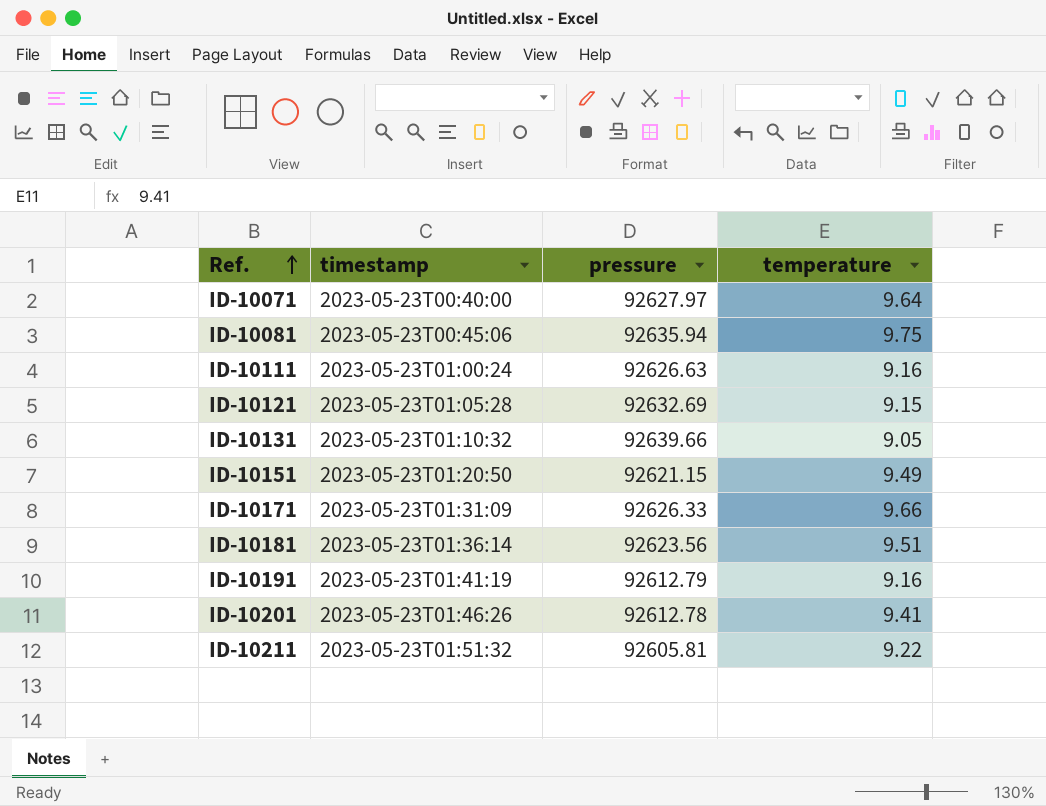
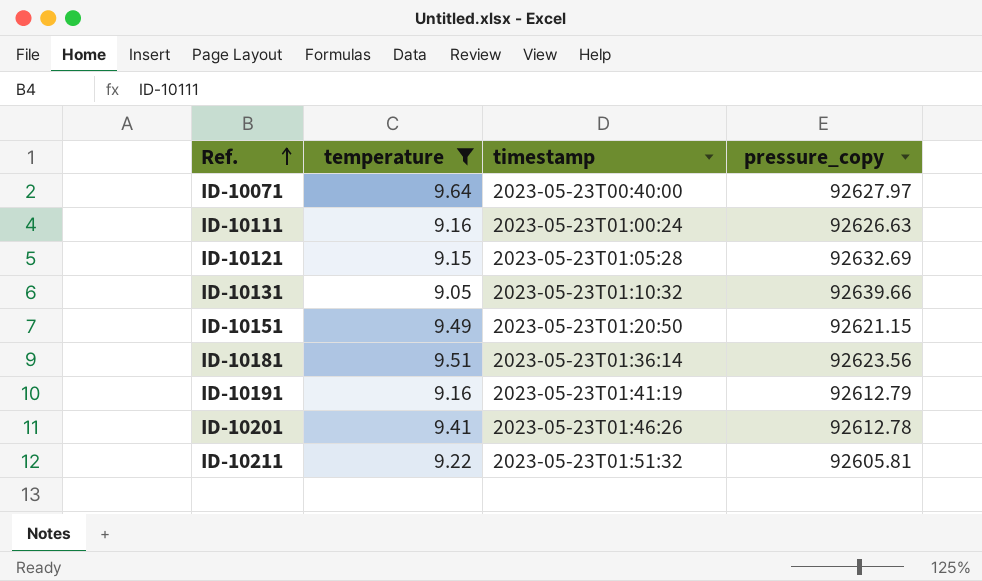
filter: none -> temperature <= 9.64
column temperature | position: 4 -> 2
column name: pressure -> pressure_copy

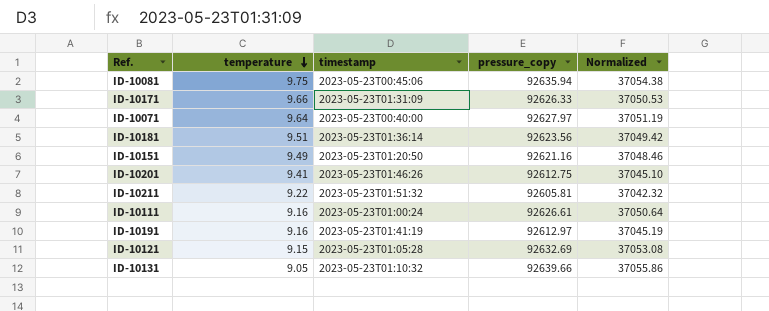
filter: temperature <= 9.64 -> none
row order: Ref. ascending -> temperature descending
column Normalized | formula: none -> [pressure_copy] * 0.4
ID-10151 | pressure_copy: 92621.15 -> 92621.16
ID-10201 | pressure_copy: 92612.78 -> 92612.75
ID-10111 | pressure_copy: 92626.63 -> 92626.61
ID-10191 | pressure_copy: 92612.79 -> 92612.97

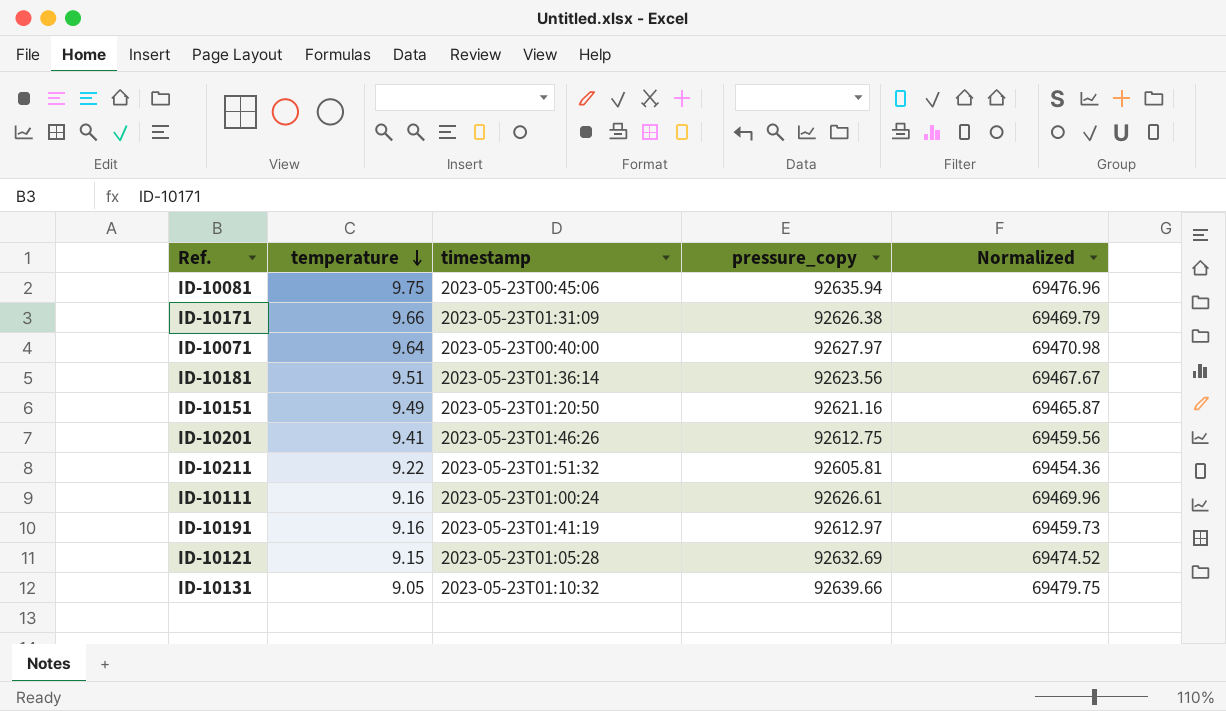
column Normalized | formula: [pressure_copy] * 0.4 -> [pressure_copy] * 0.75
ID-10171 | pressure_copy: 92626.33 -> 92626.38

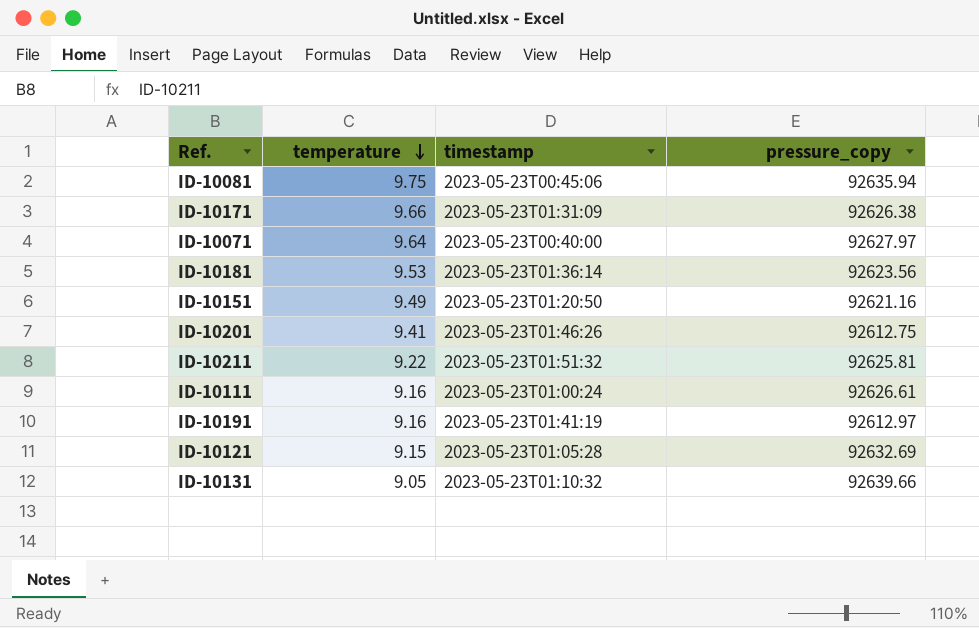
column Normalized | formula: [pressure_copy] * 0.75 -> none
ID-10181 | temperature: 9.51 -> 9.53
ID-10211 | pressure_copy: 92605.81 -> 92625.81

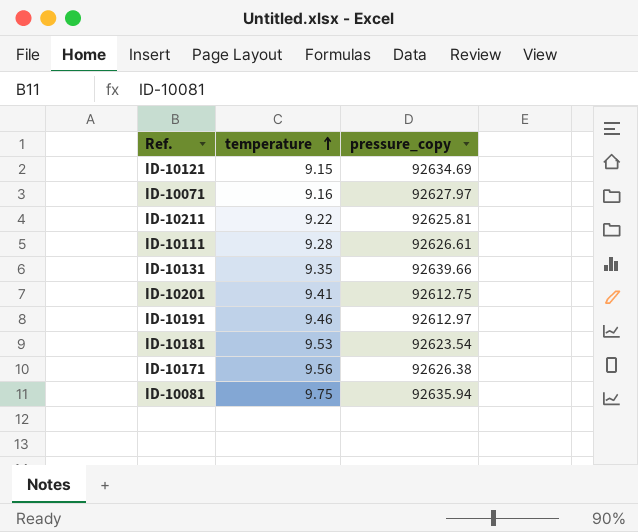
row order: temperature descending -> temperature ascending
column timestamp | position: 3 -> none
row ID-10151: 9.49 | 2023-05-23T01:20:50 | 92621.16 -> none
ID-10121 | pressure_copy: 92632.69 -> 92634.69
ID-10071 | temperature: 9.64 -> 9.16
ID-10111 | temperature: 9.16 -> 9.28
ID-10131 | temperature: 9.05 -> 9.35
ID-10191 | temperature: 9.16 -> 9.46
ID-10181 | pressure_copy: 92623.56 -> 92623.54
ID-10171 | temperature: 9.66 -> 9.56

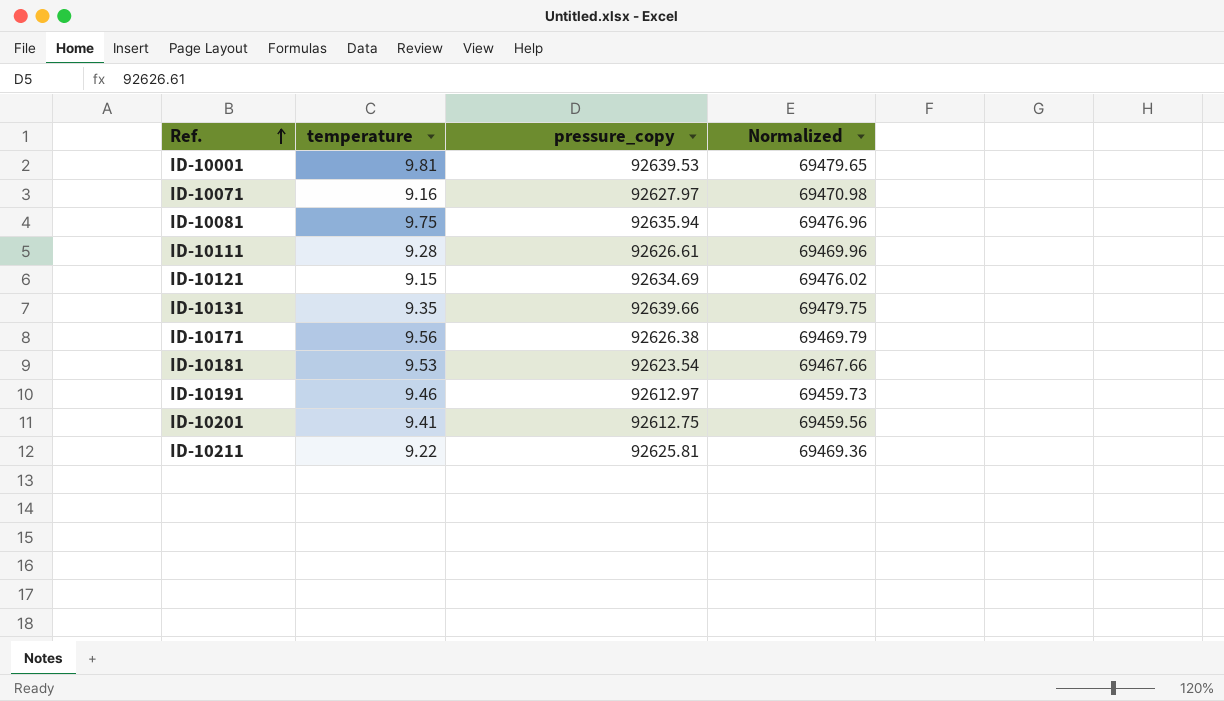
row order: temperature ascending -> Ref. ascending
column Normalized | formula: none -> [pressure_copy] * 0.75
row ID-10001: none -> 9.81 | 92639.53 | 69479.65

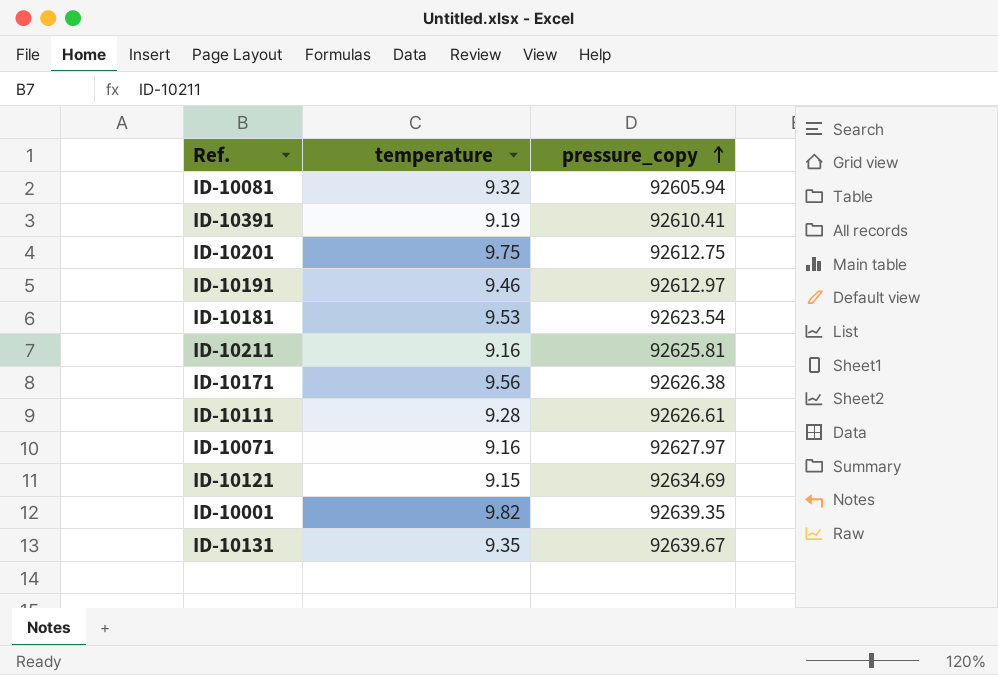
row order: Ref. ascending -> pressure_copy ascending
column Normalized | formula: [pressure_copy] * 0.75 -> none
ID-10081 | temperature: 9.75 -> 9.32
ID-10081 | pressure_copy: 92635.94 -> 92605.94
row ID-10391: none -> 9.19 | 92610.41
ID-10201 | temperature: 9.41 -> 9.75
ID-10211 | temperature: 9.22 -> 9.16
ID-10001 | temperature: 9.81 -> 9.82
ID-10001 | pressure_copy: 92639.53 -> 92639.35
ID-10131 | pressure_copy: 92639.66 -> 92639.67

